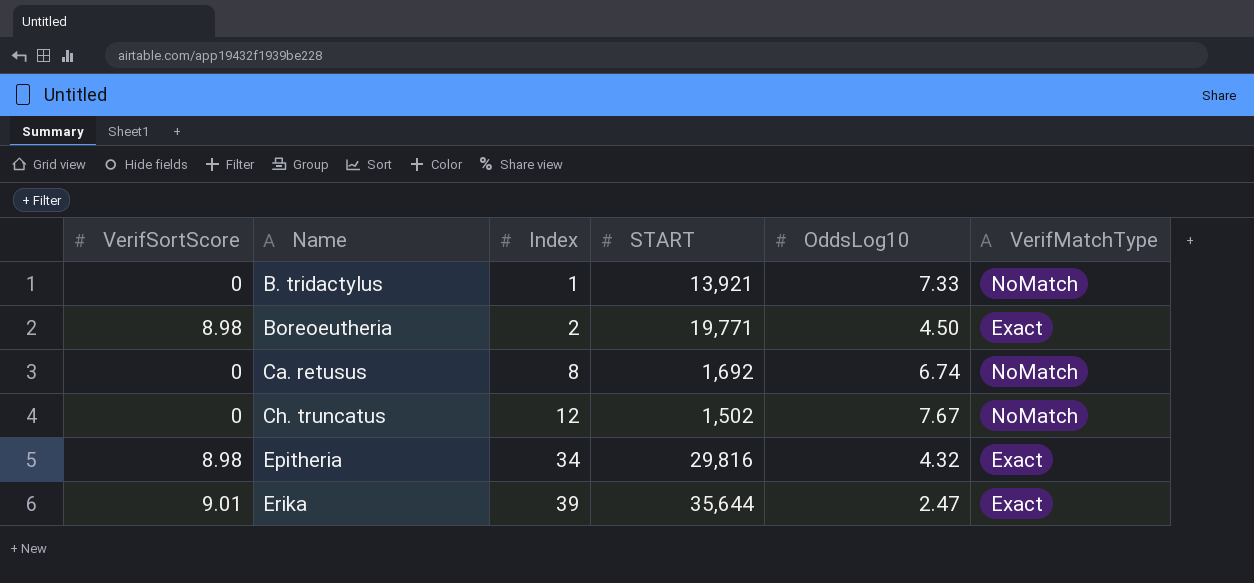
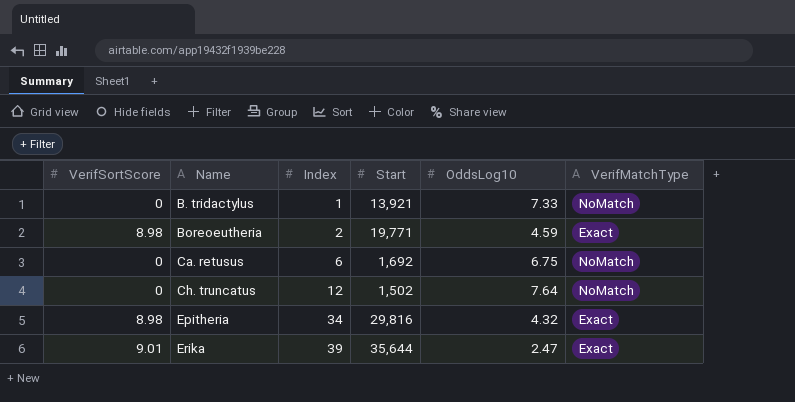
column name: START -> Start
Boreoeutheria | OddsLog10: 4.50 -> 4.59
Ca. retusus | Index: 8 -> 6
Ca. retusus | OddsLog10: 6.74 -> 6.75
Ch. truncatus | OddsLog10: 7.67 -> 7.64

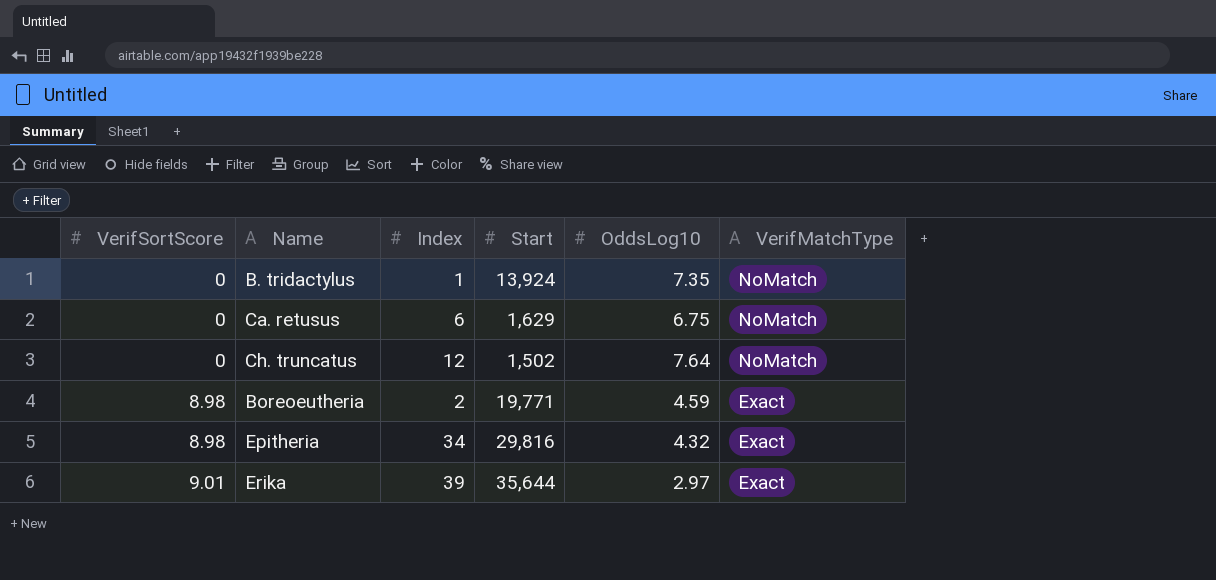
row order: Name ascending -> VerifSortScore ascending
B. tridactylus | Start: 13,921 -> 13,924
B. tridactylus | OddsLog10: 7.33 -> 7.35
Ca. retusus | Start: 1,692 -> 1,629
Erika | OddsLog10: 2.47 -> 2.97

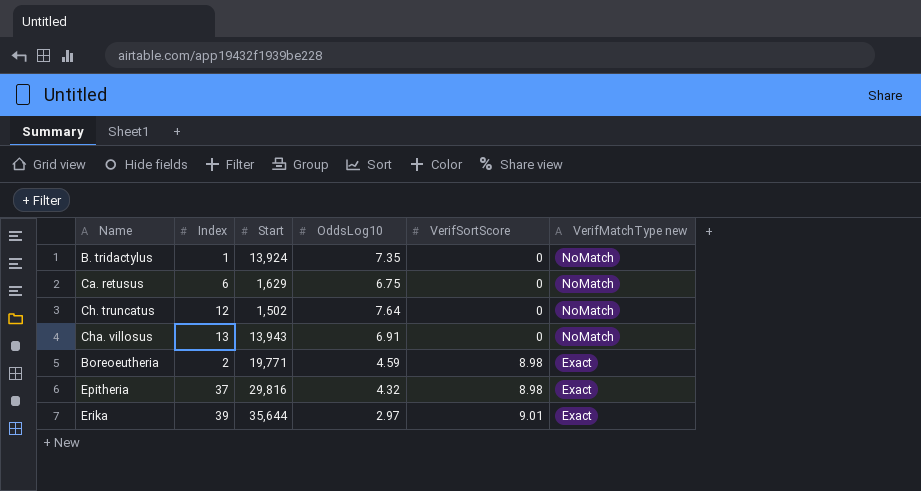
column VerifSortScore | position: 1 -> 5
column name: VerifMatchType -> VerifMatchType new
row Cha. villosus: none -> 13 | 13,943 | 6.91 | 0 | NoMatch
Epitheria | Index: 34 -> 37

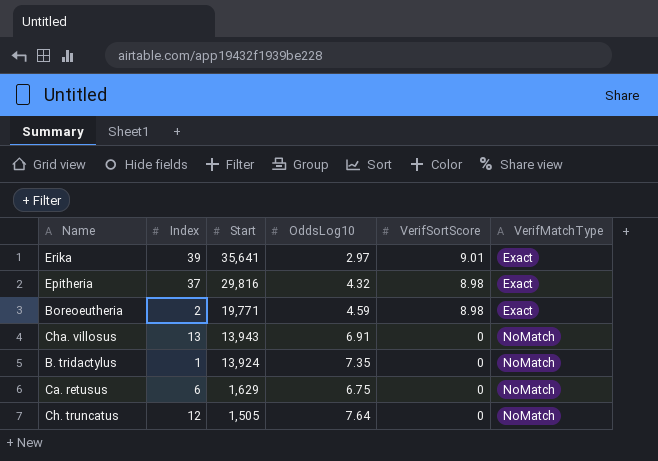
row order: VerifSortScore ascending -> Start descending
column name: VerifMatchType new -> VerifMatchType
Erika | Start: 35,644 -> 35,641
Ch. truncatus | Start: 1,502 -> 1,505

